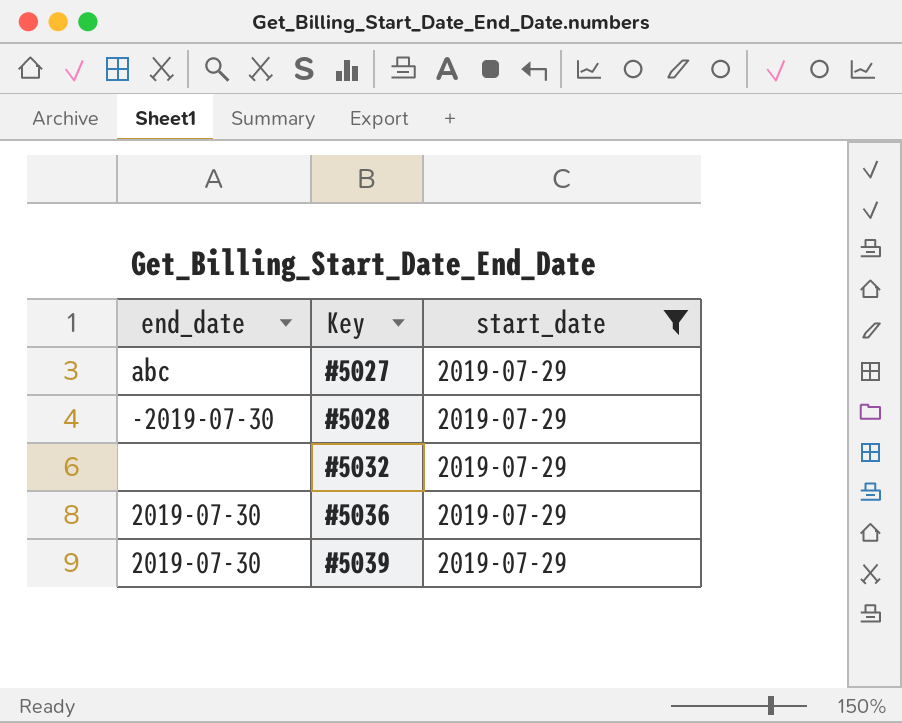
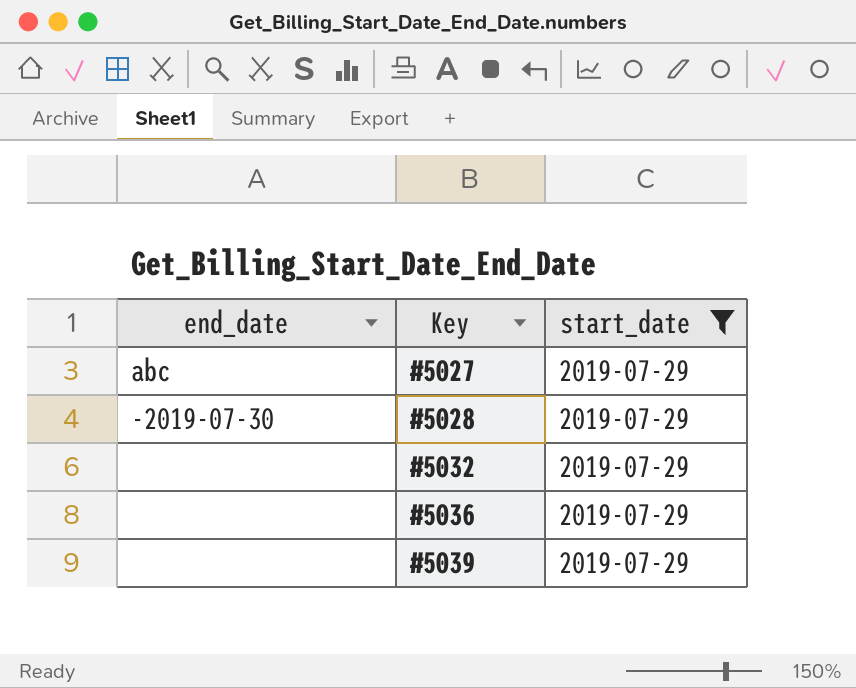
#5036 | end_date: 2019-07-30 -> none
#5039 | end_date: 2019-07-30 -> none

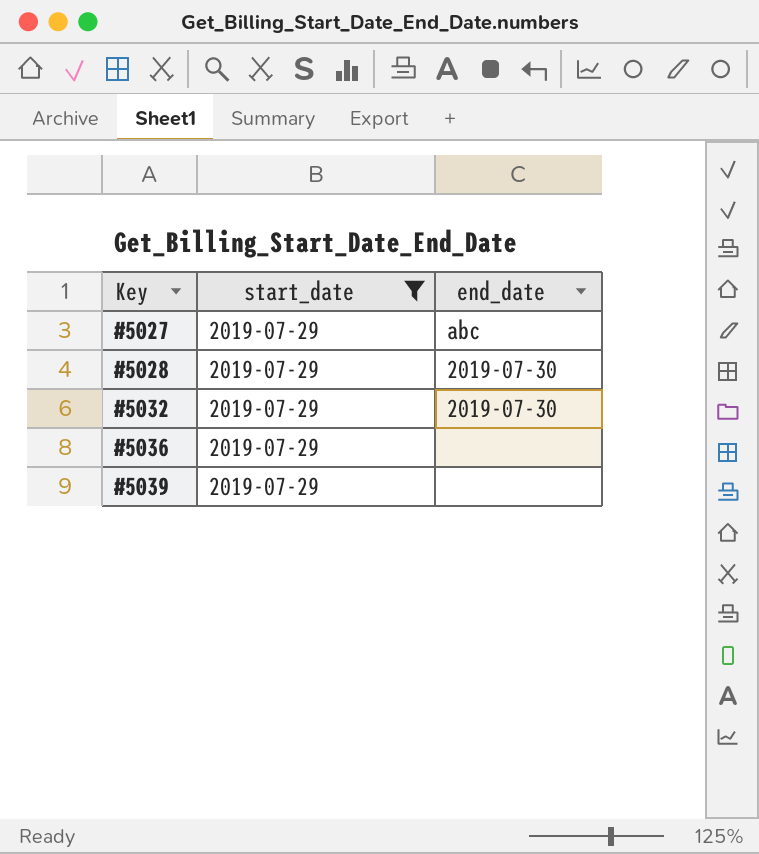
column end_date | position: 1 -> 3
#5028 | end_date: -2019-07-30 -> 2019-07-30
#5032 | end_date: none -> 2019-07-30

